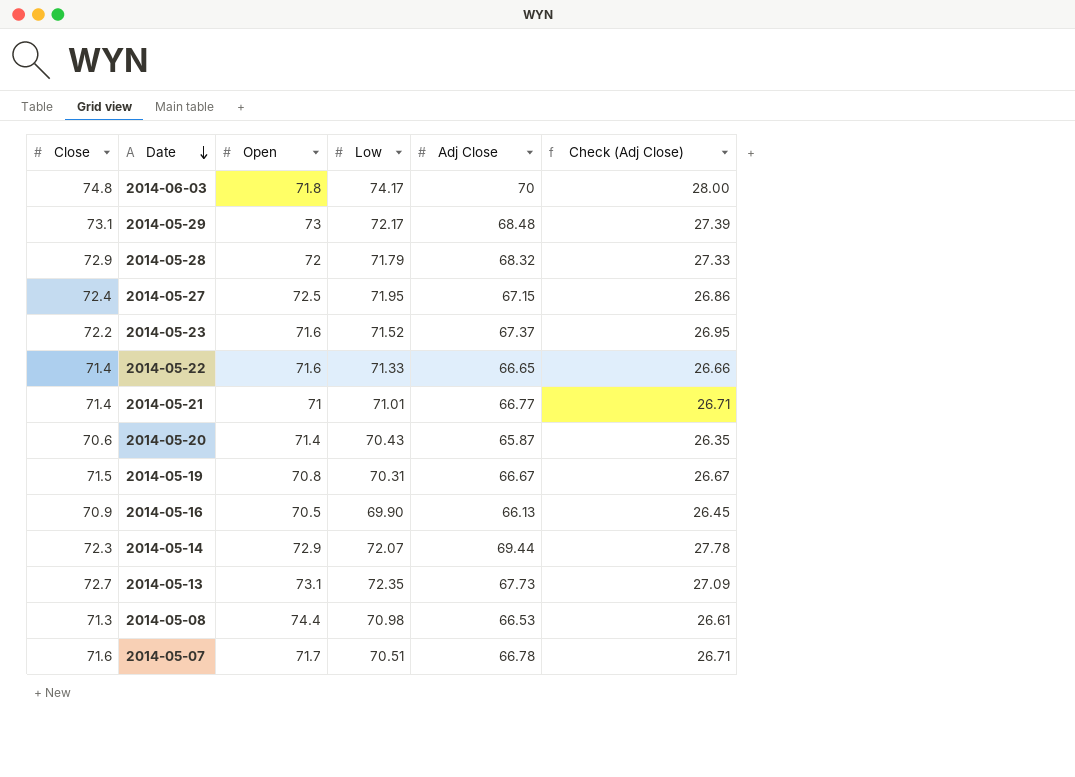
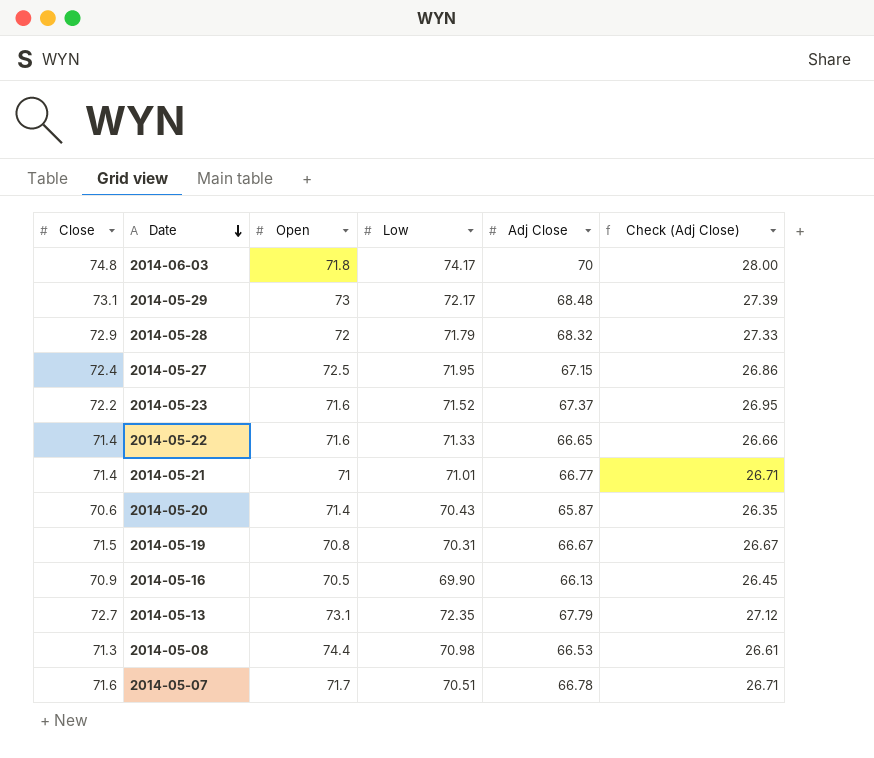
row 2014-05-14: 72.3 | 72.9 | 72.07 | 69.44 | 27.78 -> none
2014-05-13 | Adj Close: 67.73 -> 67.79
2014-05-13 | Check (Adj Close): 27.09 -> 27.12

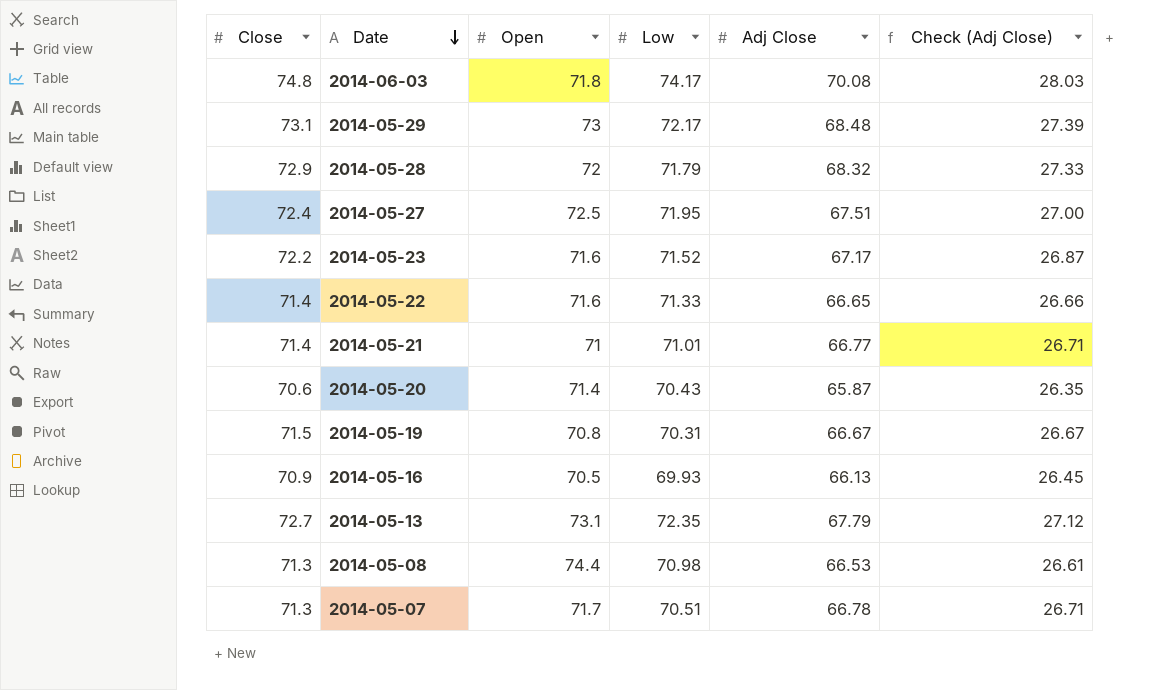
2014-06-03 | Adj Close: 70 -> 70.08
2014-06-03 | Check (Adj Close): 28.00 -> 28.03
2014-05-27 | Adj Close: 67.15 -> 67.51
2014-05-27 | Check (Adj Close): 26.86 -> 27.00
2014-05-23 | Adj Close: 67.37 -> 67.17
2014-05-23 | Check (Adj Close): 26.95 -> 26.87
2014-05-16 | Low: 69.90 -> 69.93
2014-05-07 | Close: 71.6 -> 71.3

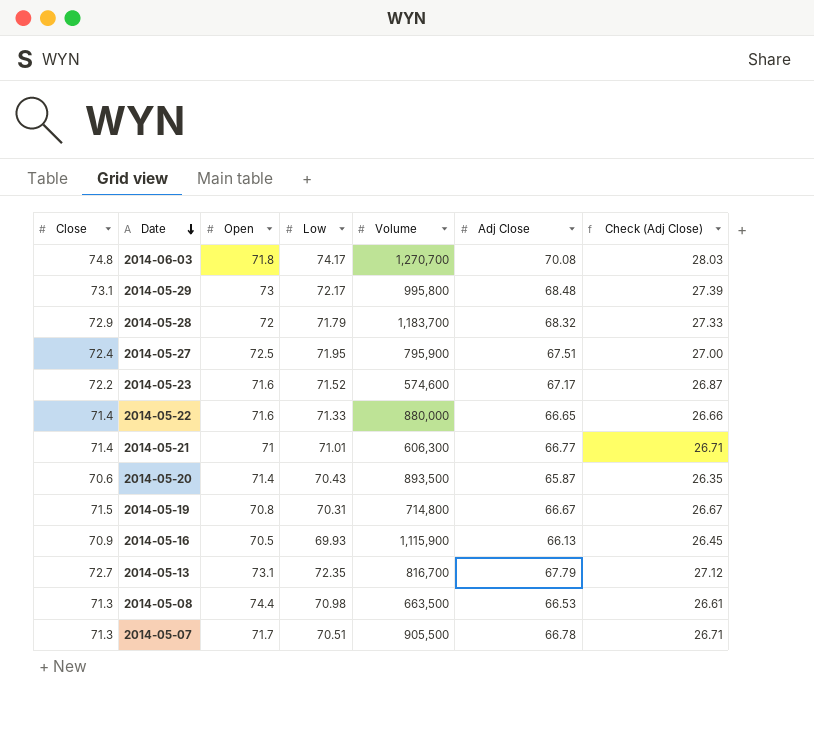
column Volume | position: none -> 5

